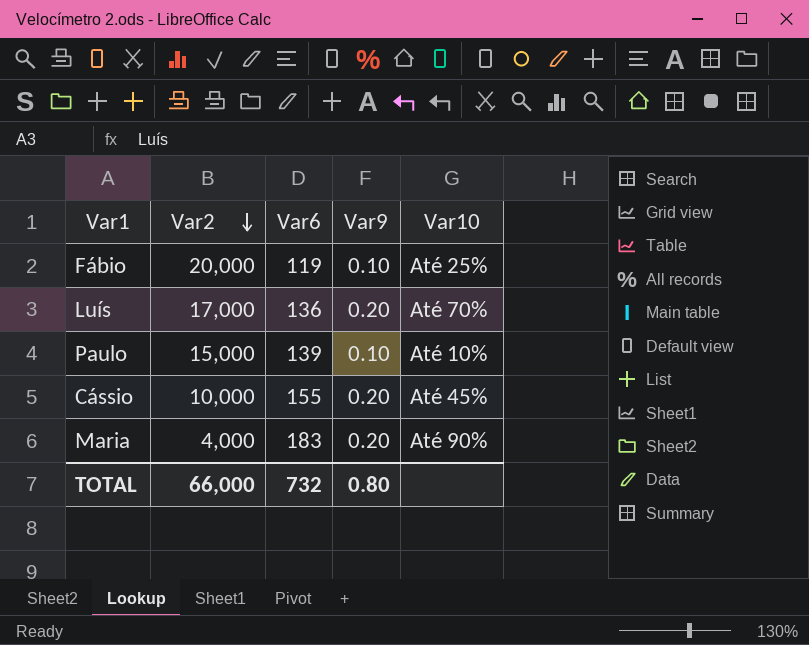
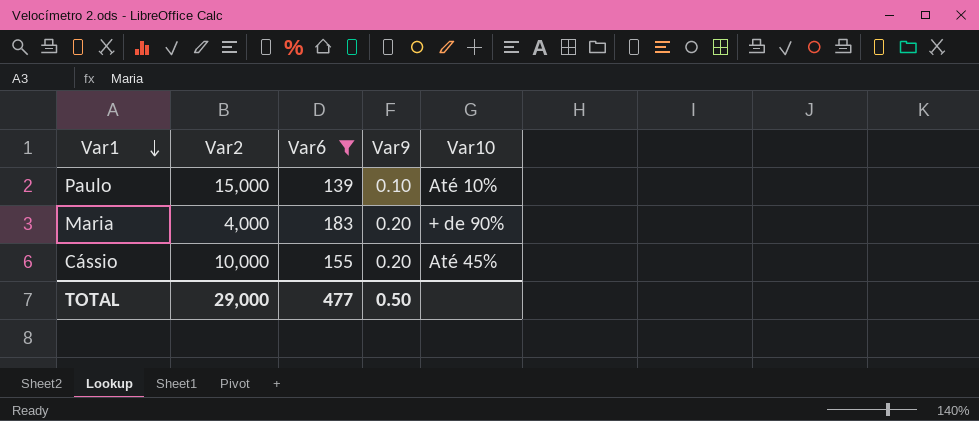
filter: none -> Var6 >= 139
row order: Var2 descending -> Var1 descending
Maria | Var10: Até 90% -> + de 90%
TOTAL | Var2: 66,000 -> 29,000
TOTAL | Var6: 732 -> 477
TOTAL | Var9: 0.80 -> 0.50

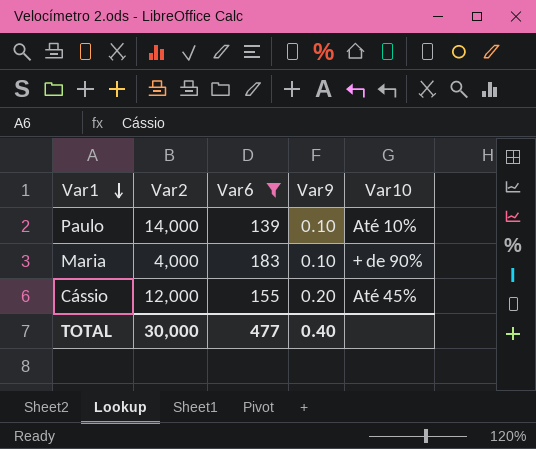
Paulo | Var2: 15,000 -> 14,000
Maria | Var9: 0.20 -> 0.10
Cássio | Var2: 10,000 -> 12,000
TOTAL | Var2: 29,000 -> 30,000
TOTAL | Var9: 0.50 -> 0.40

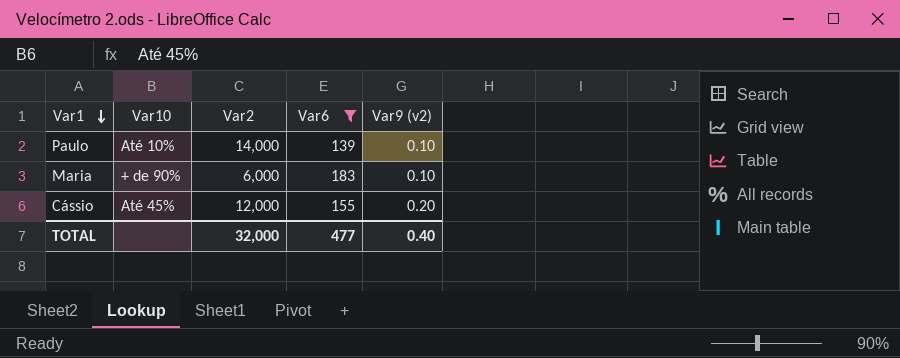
column Var10 | position: 5 -> 2
column name: Var9 -> Var9 (v2)
Maria | Var2: 4,000 -> 6,000
TOTAL | Var2: 30,000 -> 32,000

